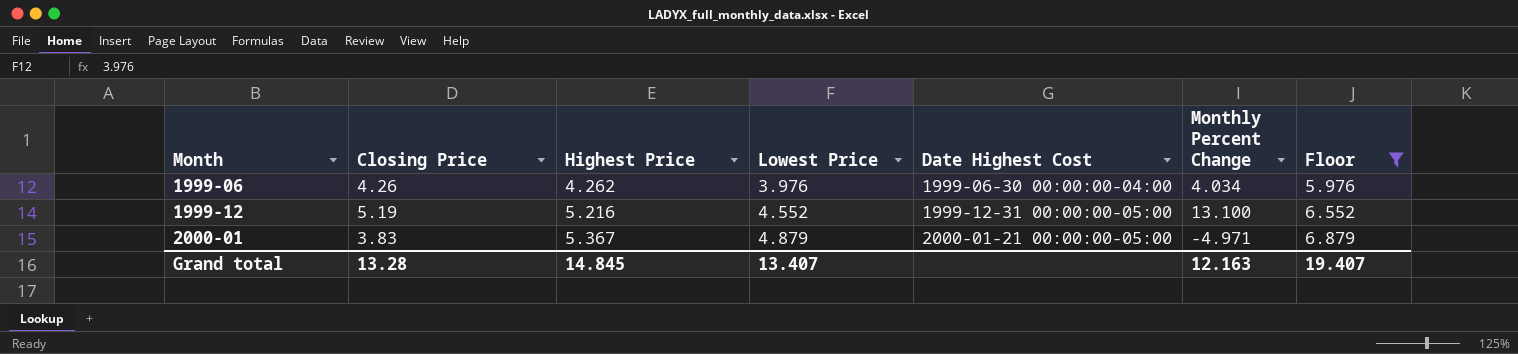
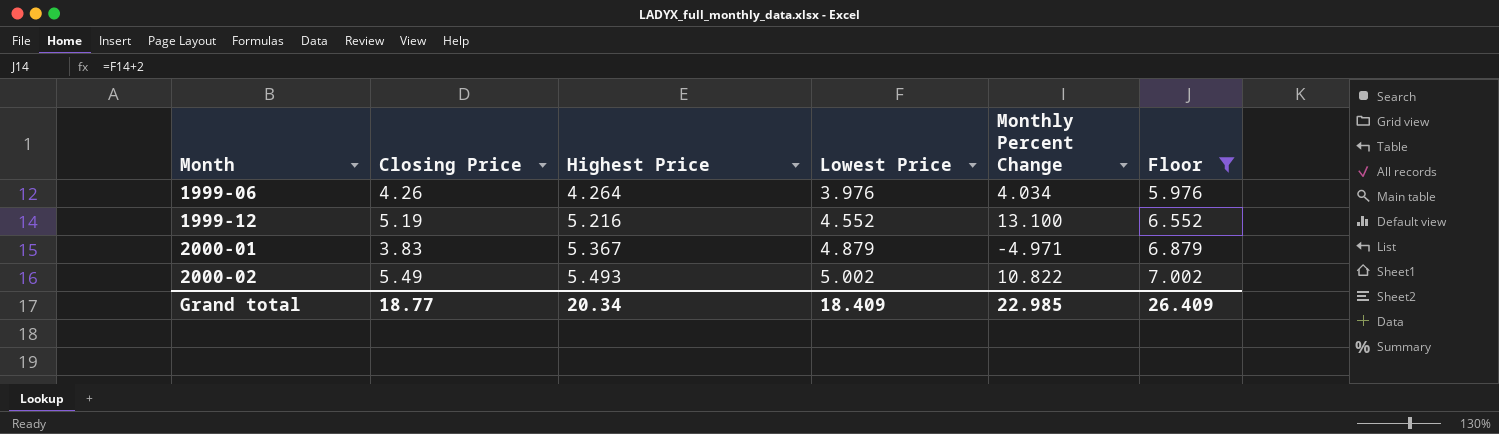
column Date Highest Cost | position: 5 -> none
1999-06 | Highest Price: 4.262 -> 4.264
row 2000-02: none -> 5.49 | 5.493 | 5.002 | 10.822 | 7.002
Grand total | Closing Price: 13.28 -> 18.77
Grand total | Highest Price: 14.845 -> 20.34
Grand total | Lowest Price: 13.407 -> 18.409
Grand total | Monthly Percent Change: 12.163 -> 22.985
Grand total | Floor: 19.407 -> 26.409

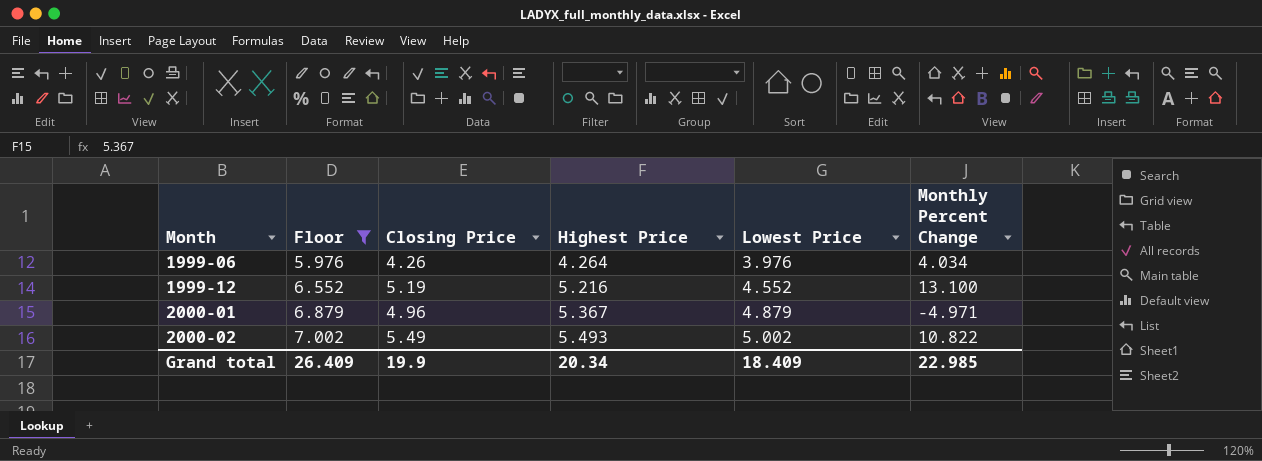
column Floor | position: 6 -> 2
2000-01 | Closing Price: 3.83 -> 4.96
Grand total | Closing Price: 18.77 -> 19.9

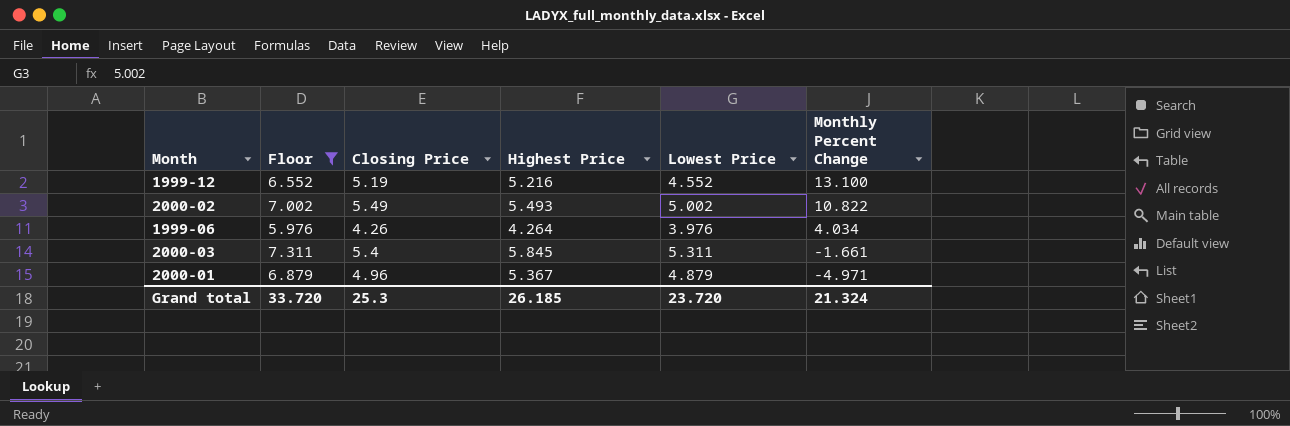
row order: Month ascending -> Monthly Percent Change descending
row 2000-03: none -> 7.311 | 5.4 | 5.845 | 5.311 | -1.661
Grand total | Floor: 26.409 -> 33.720
Grand total | Closing Price: 19.9 -> 25.3
Grand total | Highest Price: 20.34 -> 26.185
Grand total | Lowest Price: 18.409 -> 23.720
Grand total | Monthly Percent Change: 22.985 -> 21.324

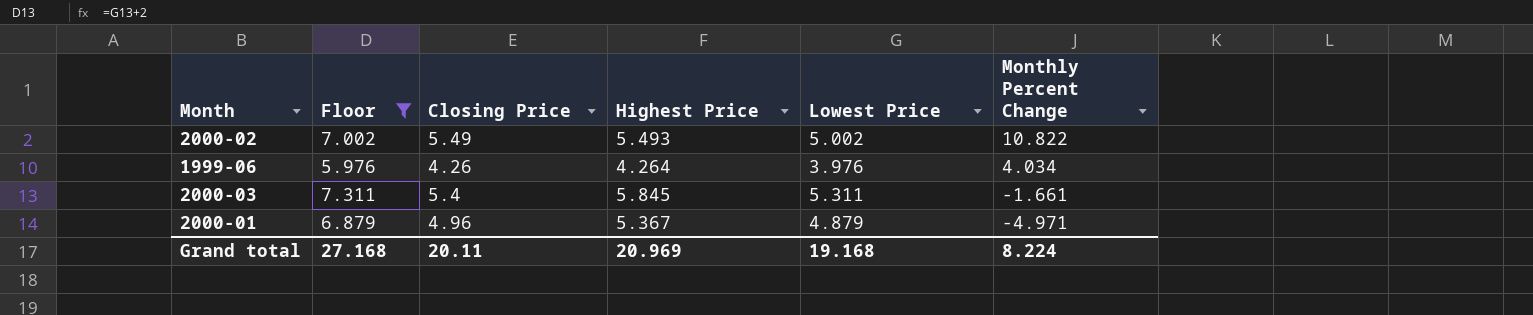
row 1999-12: 6.552 | 5.19 | 5.216 | 4.552 | 13.100 -> none
Grand total | Floor: 33.720 -> 27.168
Grand total | Closing Price: 25.3 -> 20.11
Grand total | Highest Price: 26.185 -> 20.969
Grand total | Lowest Price: 23.720 -> 19.168
Grand total | Monthly Percent Change: 21.324 -> 8.224

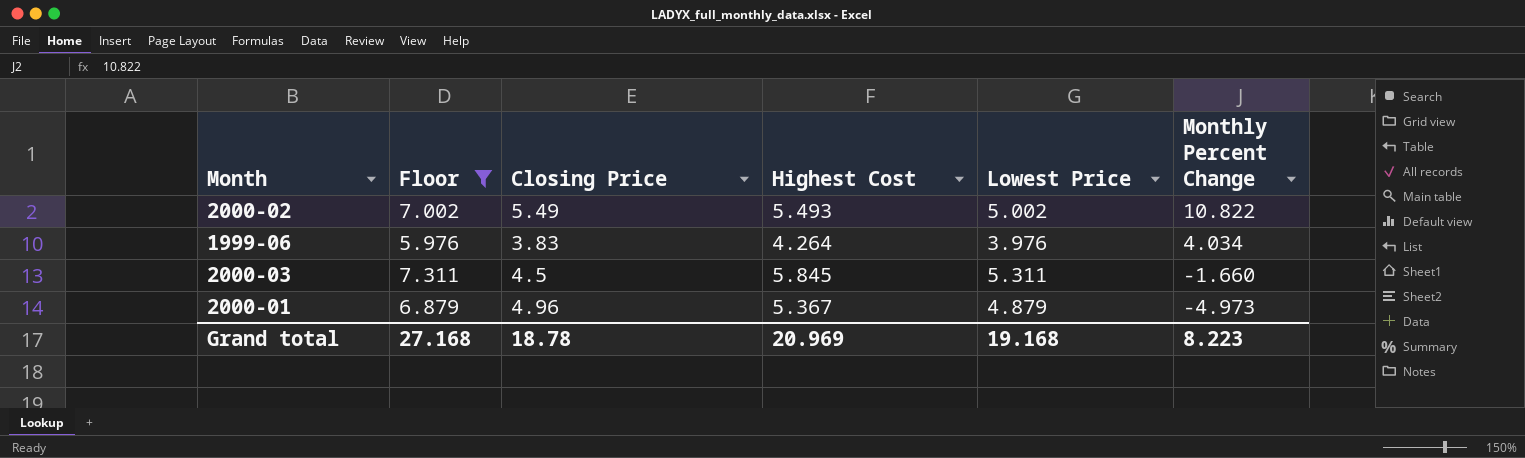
column name: Highest Price -> Highest Cost
1999-06 | Closing Price: 4.26 -> 3.83
2000-03 | Closing Price: 5.4 -> 4.5
2000-03 | Monthly Percent Change: -1.661 -> -1.660
2000-01 | Monthly Percent Change: -4.971 -> -4.973
Grand total | Closing Price: 20.11 -> 18.78
Grand total | Monthly Percent Change: 8.224 -> 8.223

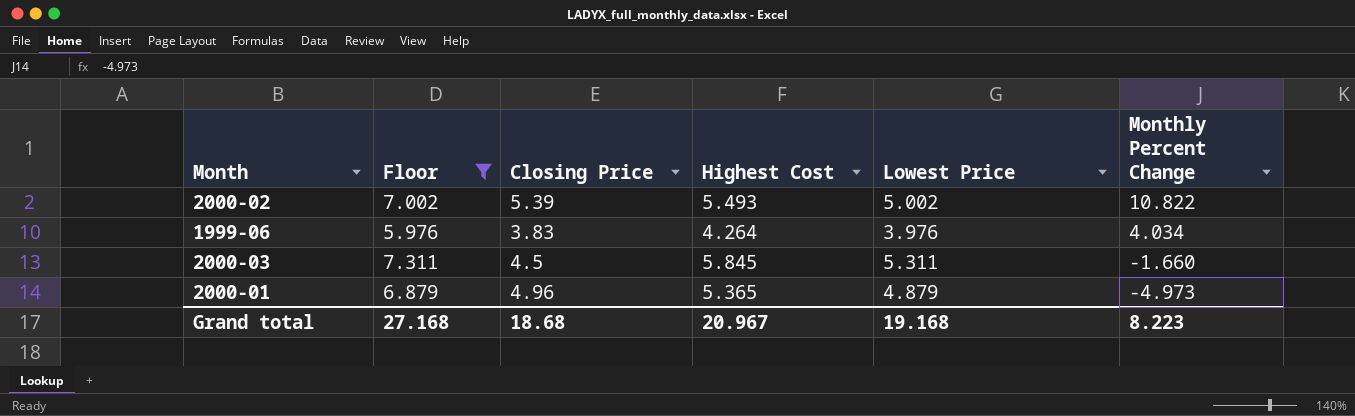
2000-02 | Closing Price: 5.49 -> 5.39
2000-01 | Highest Cost: 5.367 -> 5.365
Grand total | Closing Price: 18.78 -> 18.68
Grand total | Highest Cost: 20.969 -> 20.967

